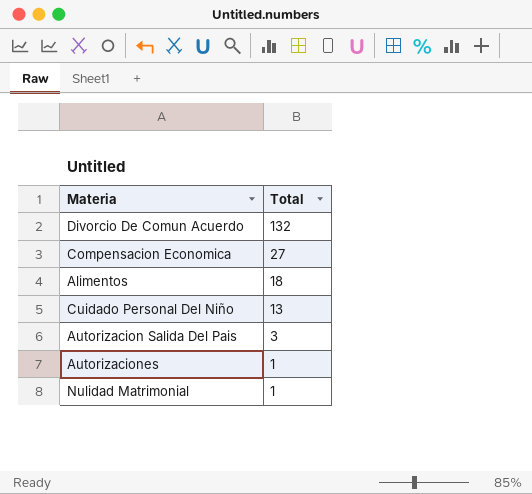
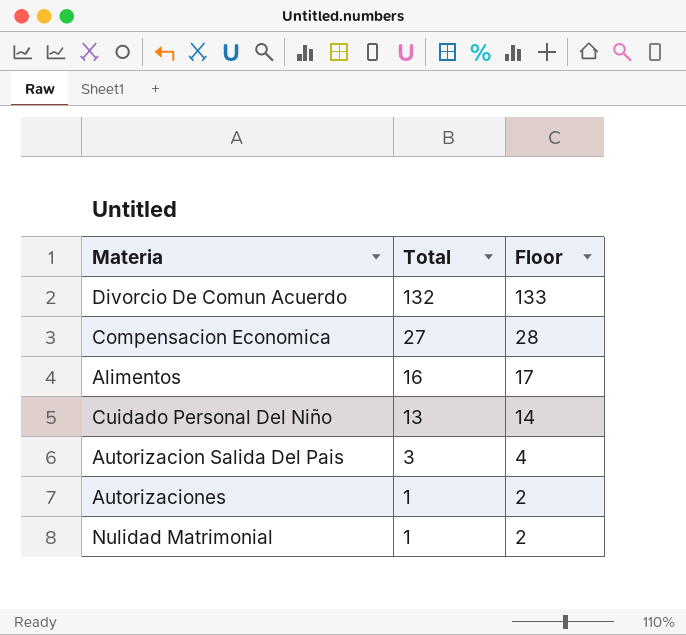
column Floor | formula: none -> [Total] + 1
Alimentos | Total: 18 -> 16

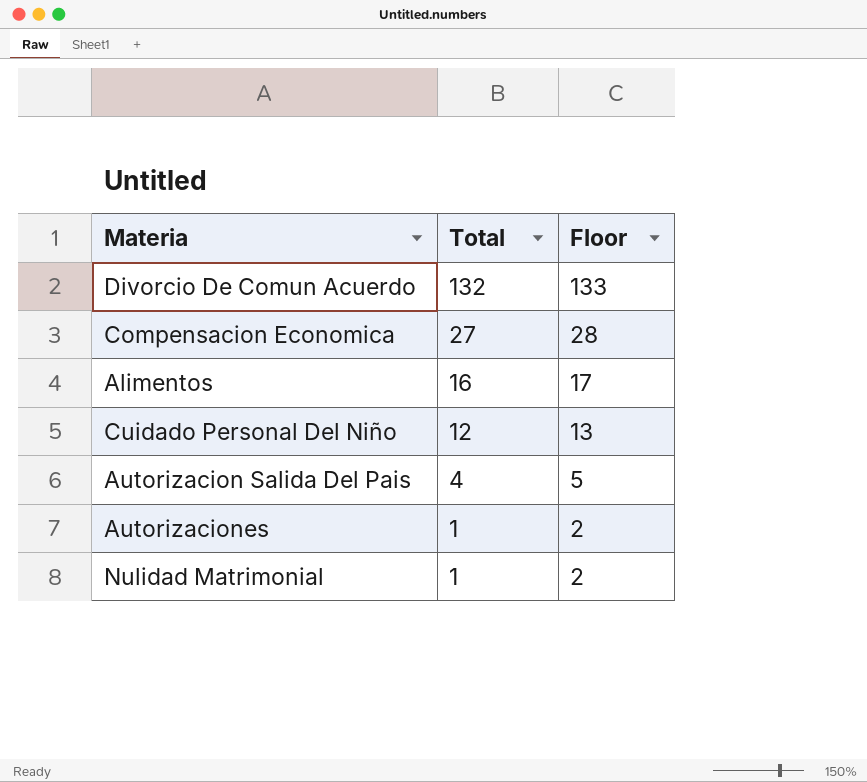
Cuidado Personal Del Niño | Total: 13 -> 12
Cuidado Personal Del Niño | Floor: 14 -> 13
Autorizacion Salida Del Pais | Total: 3 -> 4
Autorizacion Salida Del Pais | Floor: 4 -> 5

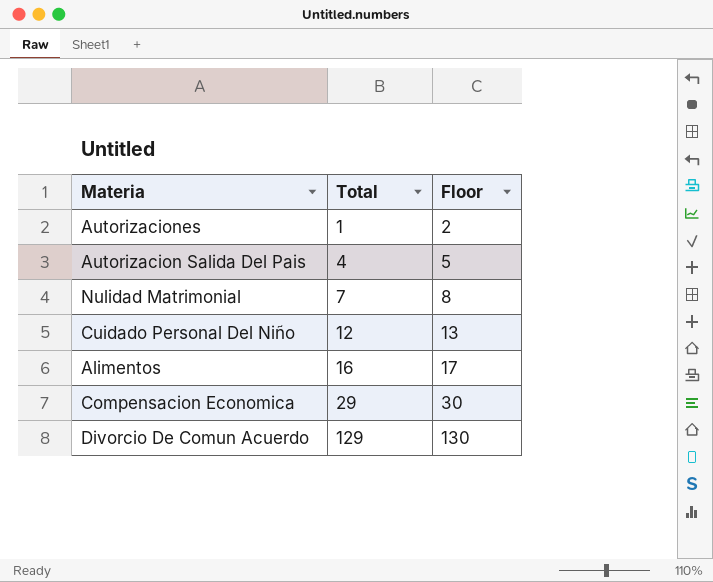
row order: Total descending -> Total ascending
Nulidad Matrimonial | Total: 1 -> 7
Nulidad Matrimonial | Floor: 2 -> 8
Compensacion Economica | Total: 27 -> 29
Compensacion Economica | Floor: 28 -> 30
Divorcio De Comun Acuerdo | Total: 132 -> 129
Divorcio De Comun Acuerdo | Floor: 133 -> 130

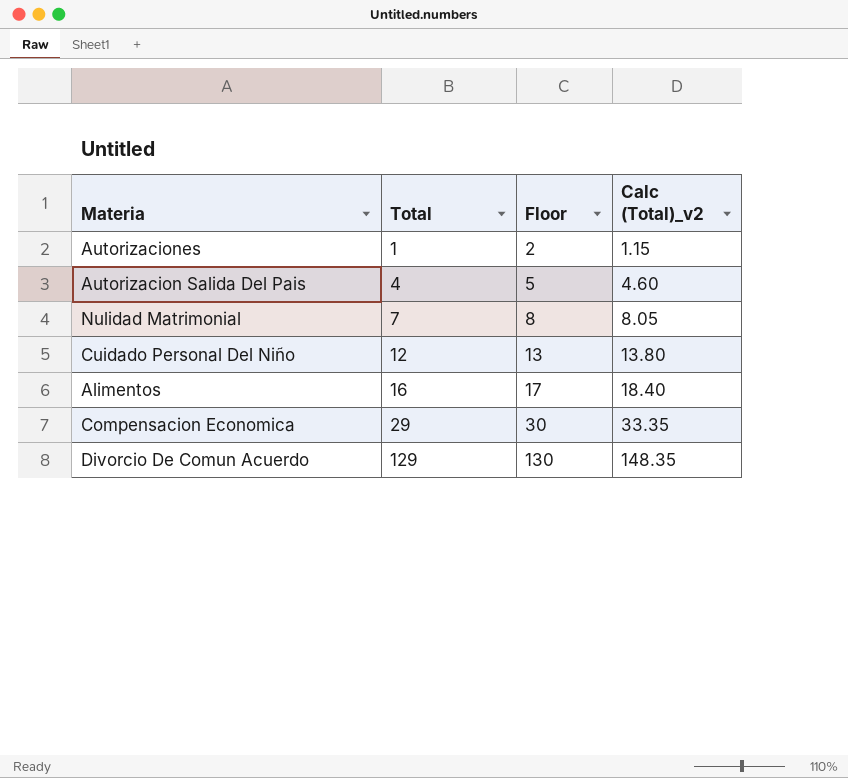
column Calc (Total)_v2 | formula: none -> [Total] * 1.15

